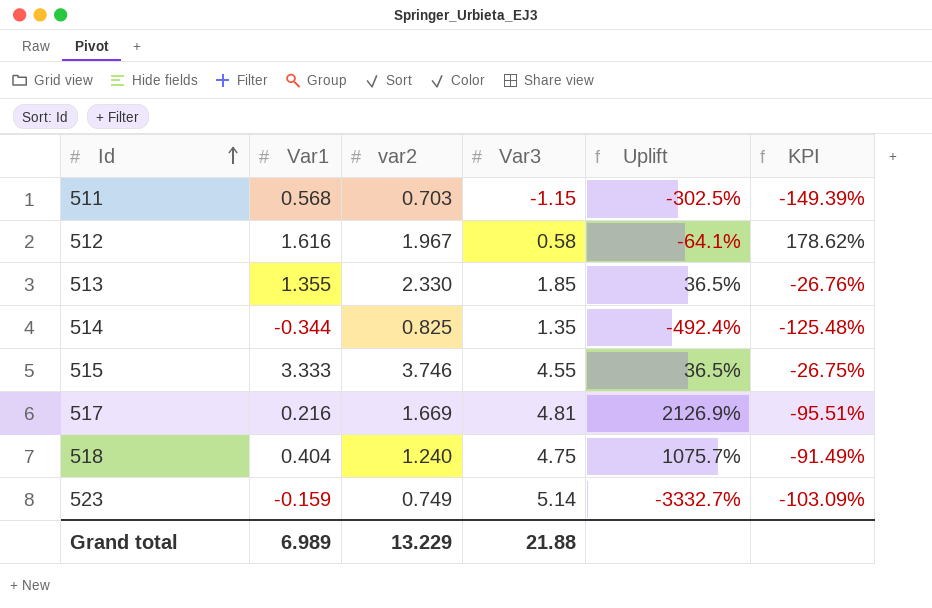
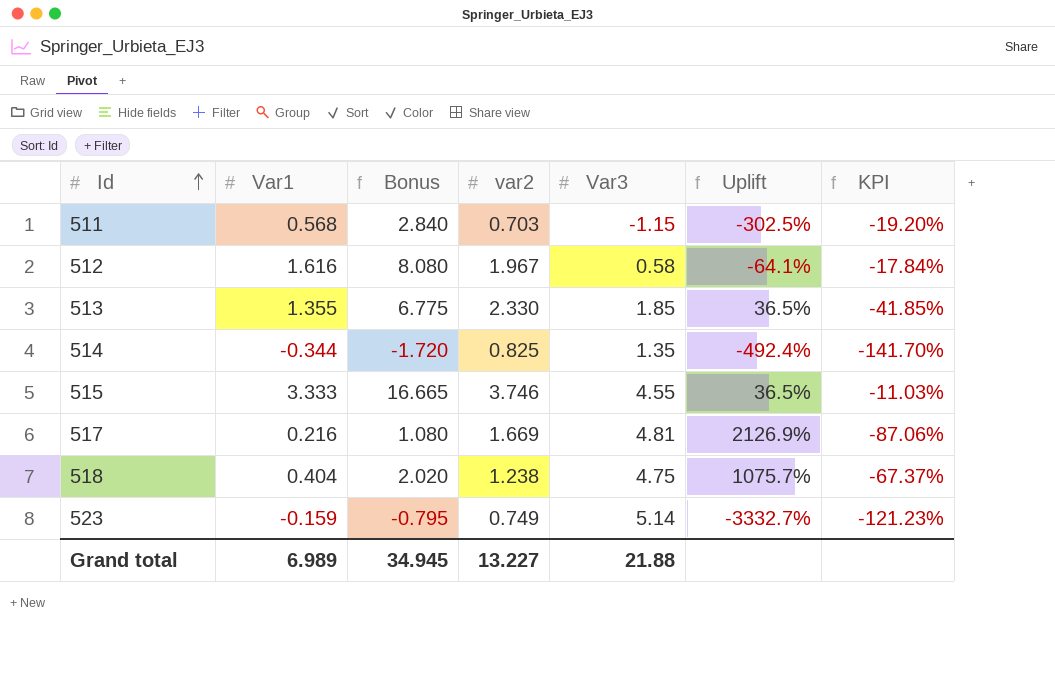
column Bonus | formula: none -> [Var1] * 5
column KPI | formula: ([Var1] - [Var3]) / [Var3] -> ([Var1] - [var2]) / [var2]
518 | var2: 1.240 -> 1.238
Grand total | var2: 13.229 -> 13.227

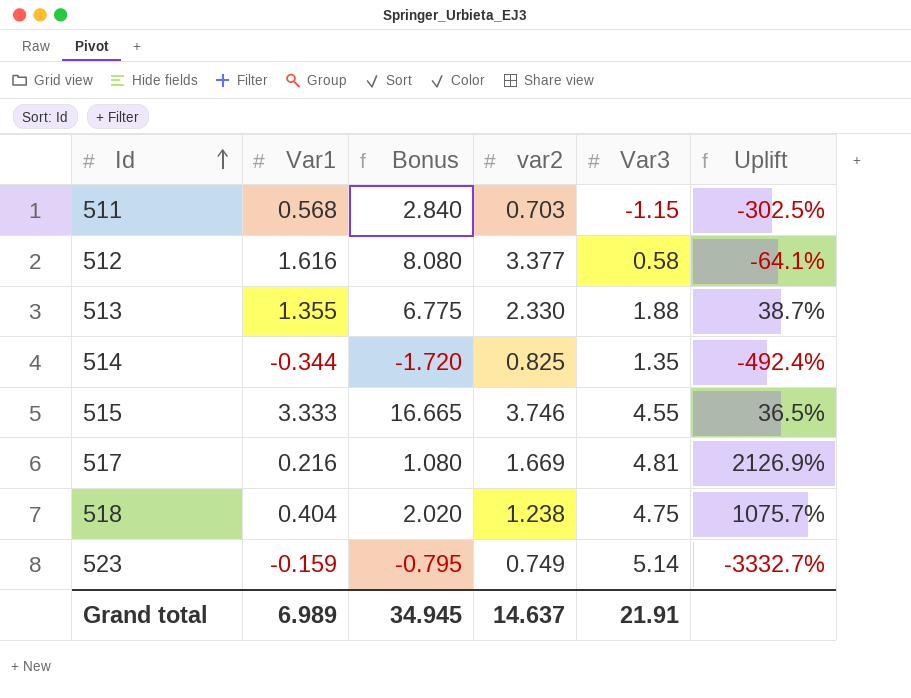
column KPI | formula: ([Var1] - [var2]) / [var2] -> none
512 | var2: 1.967 -> 3.377
513 | Var3: 1.85 -> 1.88
513 | Uplift: 36.5% -> 38.7%
Grand total | var2: 13.227 -> 14.637
Grand total | Var3: 21.88 -> 21.91

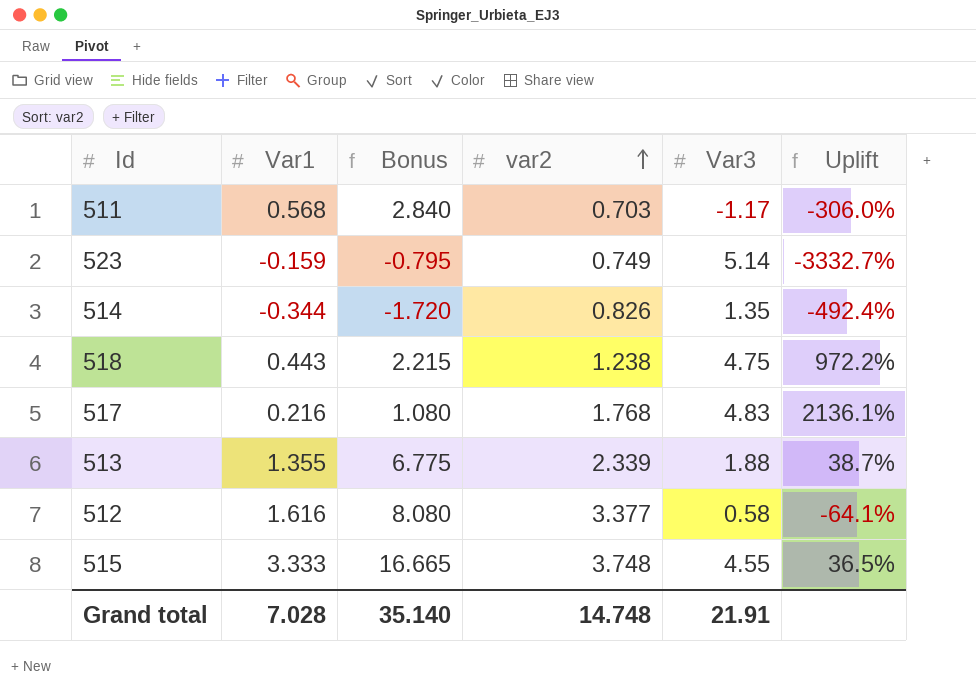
row order: Id ascending -> var2 ascending
511 | Var3: -1.15 -> -1.17
511 | Uplift: -302.5% -> -306.0%
514 | var2: 0.825 -> 0.826
518 | Var1: 0.404 -> 0.443
518 | Bonus: 2.020 -> 2.215
518 | Uplift: 1075.7% -> 972.2%
517 | var2: 1.669 -> 1.768
517 | Var3: 4.81 -> 4.83
517 | Uplift: 2126.9% -> 2136.1%
513 | var2: 2.330 -> 2.339
515 | var2: 3.746 -> 3.748
Grand total | Var1: 6.989 -> 7.028
Grand total | Bonus: 34.945 -> 35.140
Grand total | var2: 14.637 -> 14.748

